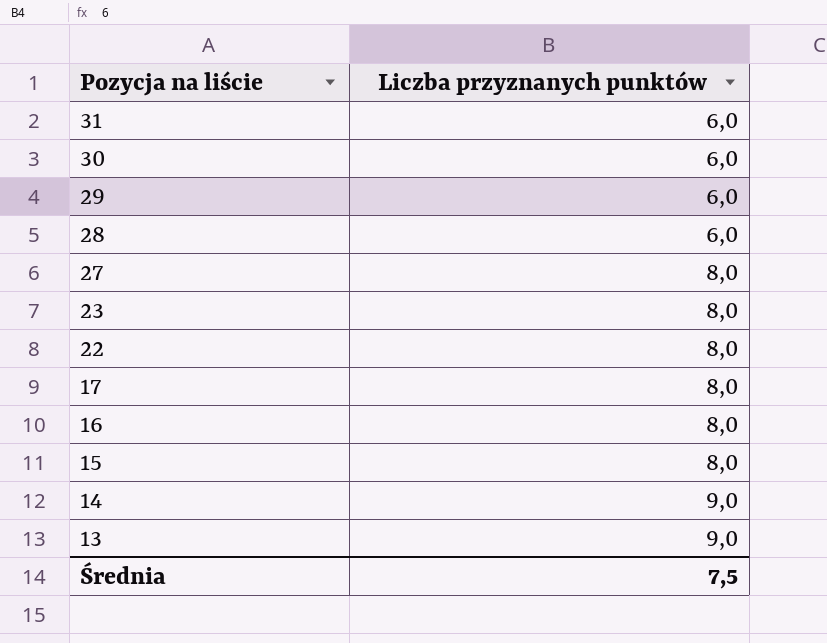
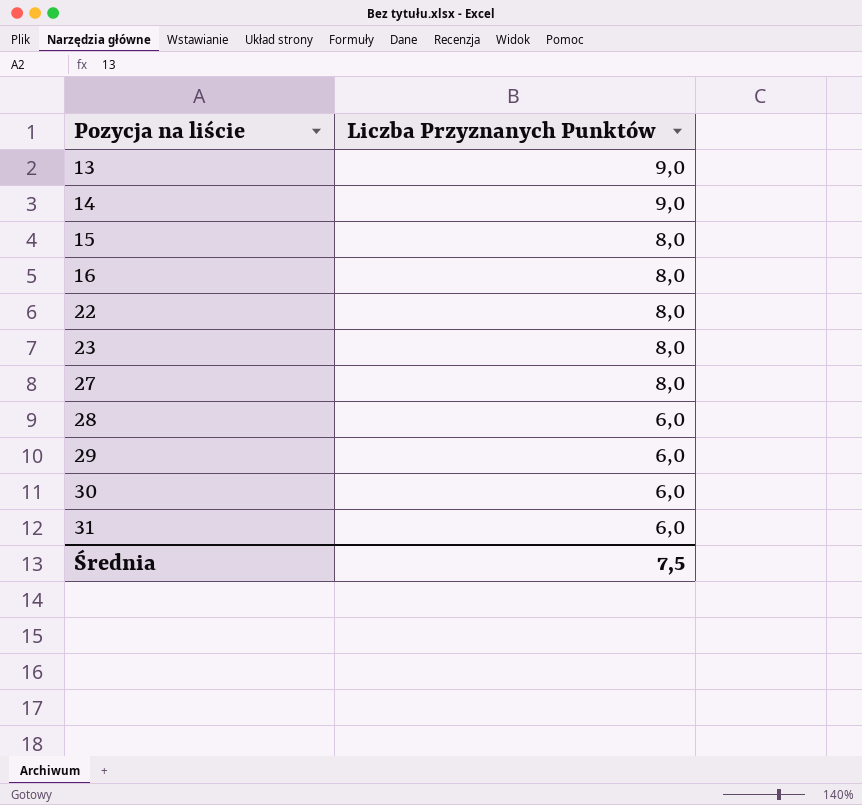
row order: Pozycja na liście descending -> Pozycja na liście ascending
column name: Liczba przyznanych punktów -> Liczba Przyznanych Punktów
row 17: 8,0 -> none

